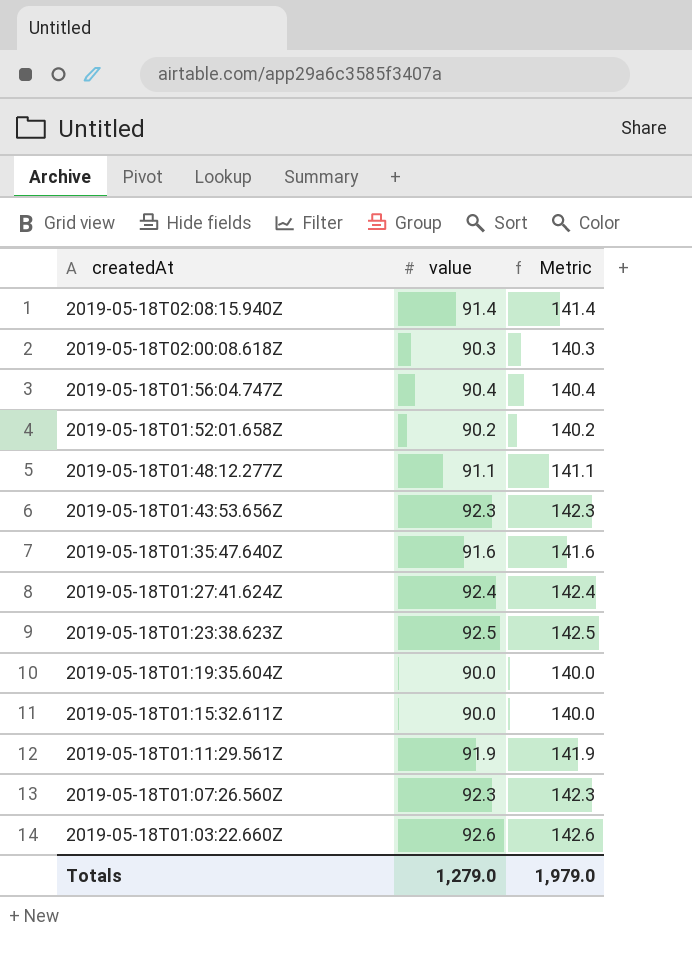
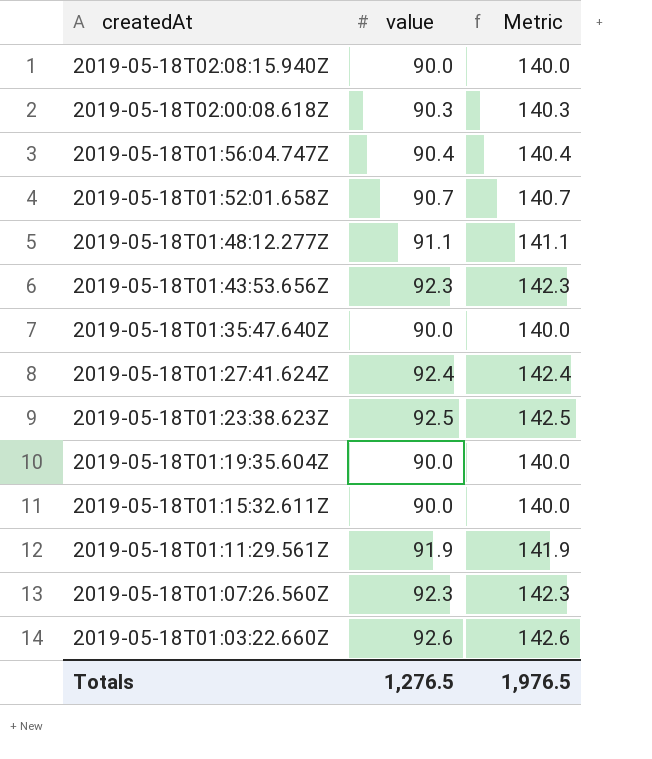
2019-05-18T02:08:15.940Z | value: 91.4 -> 90.0
2019-05-18T02:08:15.940Z | Metric: 141.4 -> 140.0
2019-05-18T01:52:01.658Z | value: 90.2 -> 90.7
2019-05-18T01:52:01.658Z | Metric: 140.2 -> 140.7
2019-05-18T01:35:47.640Z | value: 91.6 -> 90.0
2019-05-18T01:35:47.640Z | Metric: 141.6 -> 140.0
Totals | value: 1,279.0 -> 1,276.5
Totals | Metric: 1,979.0 -> 1,976.5

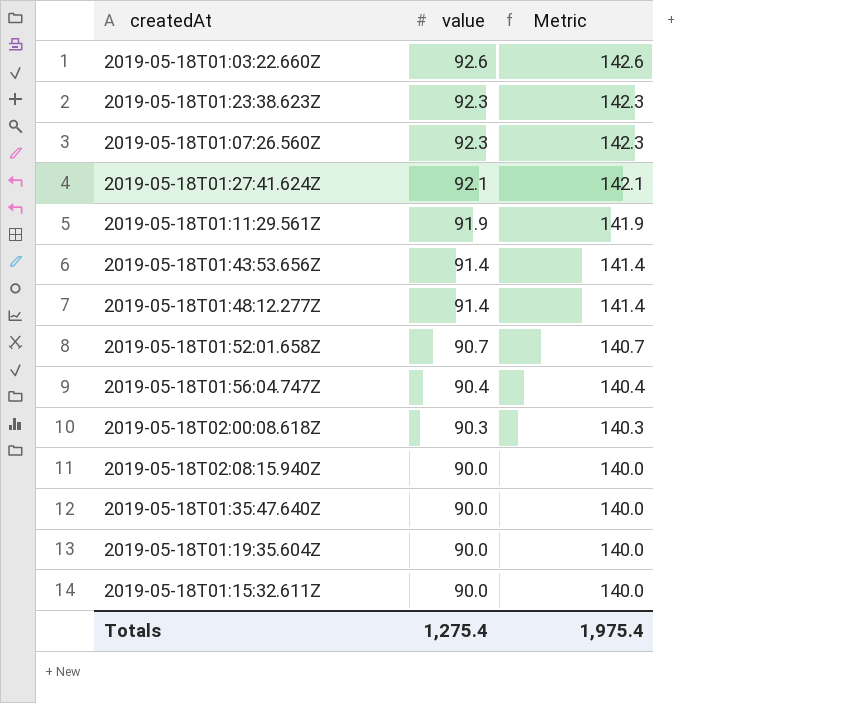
row order: createdAt descending -> value descending
2019-05-18T01:23:38.623Z | value: 92.5 -> 92.3
2019-05-18T01:23:38.623Z | Metric: 142.5 -> 142.3
2019-05-18T01:27:41.624Z | value: 92.4 -> 92.1
2019-05-18T01:27:41.624Z | Metric: 142.4 -> 142.1
2019-05-18T01:43:53.656Z | value: 92.3 -> 91.4
2019-05-18T01:43:53.656Z | Metric: 142.3 -> 141.4
2019-05-18T01:48:12.277Z | value: 91.1 -> 91.4
2019-05-18T01:48:12.277Z | Metric: 141.1 -> 141.4
Totals | value: 1,276.5 -> 1,275.4
Totals | Metric: 1,976.5 -> 1,975.4

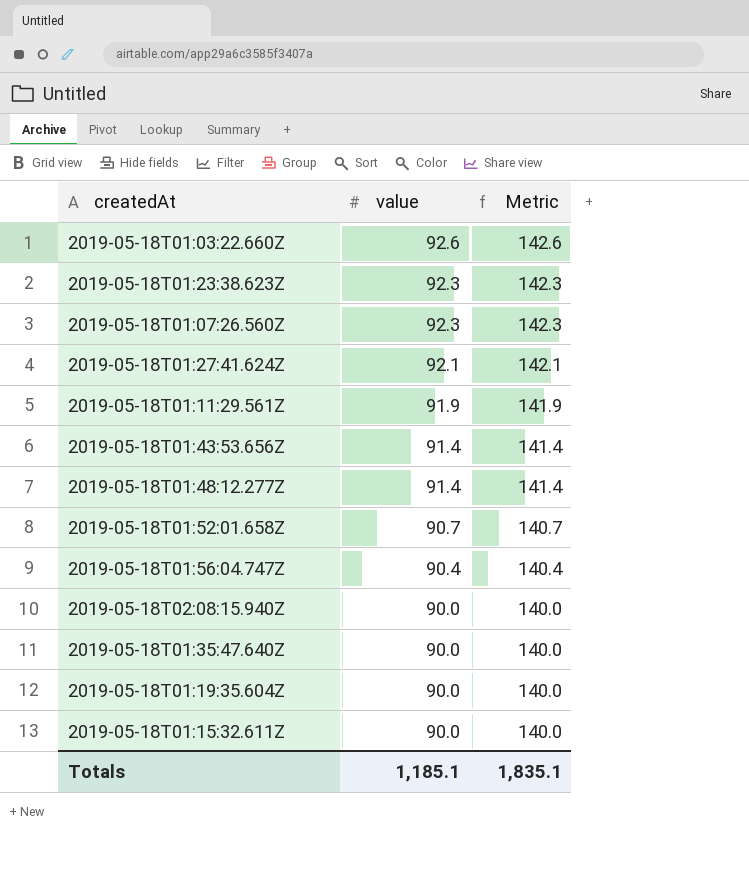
row 2019-05-18T02:00:08.618Z: 90.3 | 140.3 -> none
Totals | value: 1,275.4 -> 1,185.1
Totals | Metric: 1,975.4 -> 1,835.1

